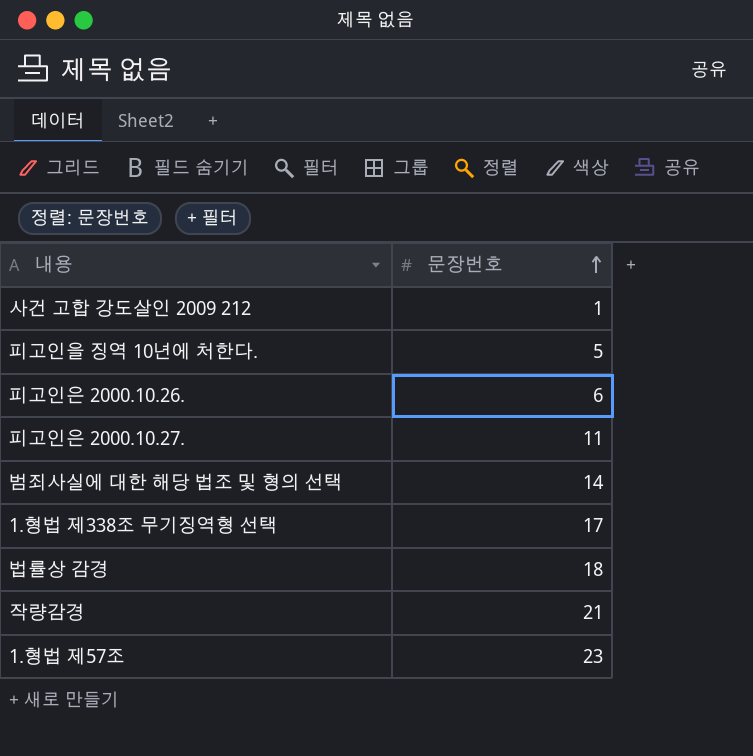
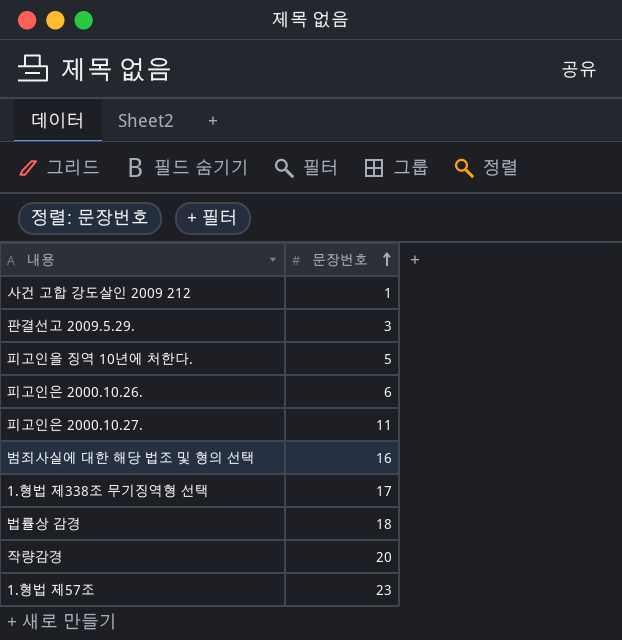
row 판결선고 2009.5.29.: none -> 3
범죄사실에 대한 해당 법조 및 형의 선택 | 문장번호: 14 -> 16
작량감경 | 문장번호: 21 -> 20

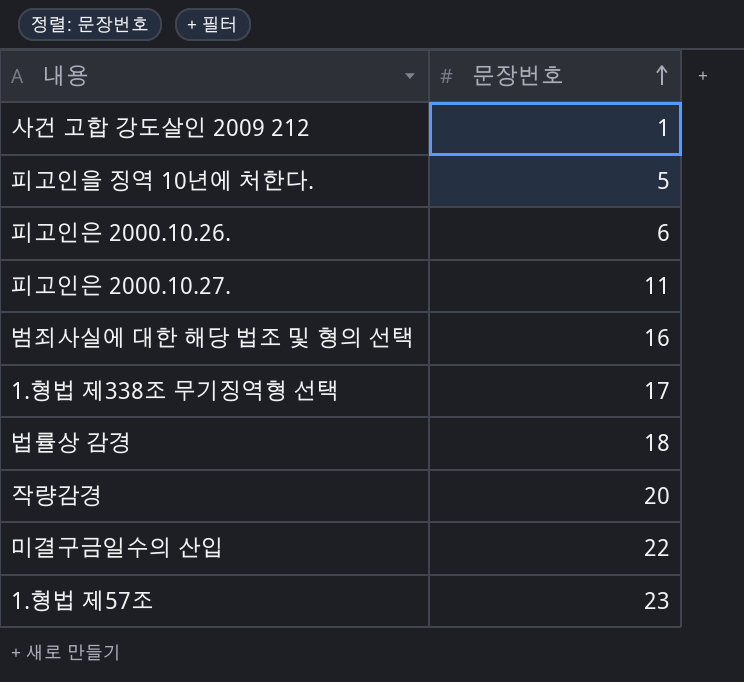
row 판결선고 2009.5.29.: 3 -> none
row 미결구금일수의 산입: none -> 22

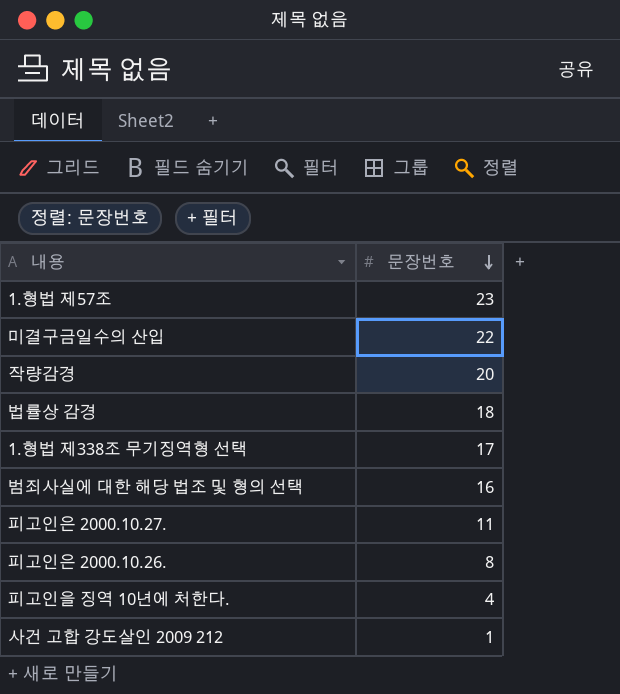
row order: 문장번호 ascending -> 문장번호 descending
피고인은 2000.10.26. | 문장번호: 6 -> 8
피고인을 징역 10년에 처한다. | 문장번호: 5 -> 4

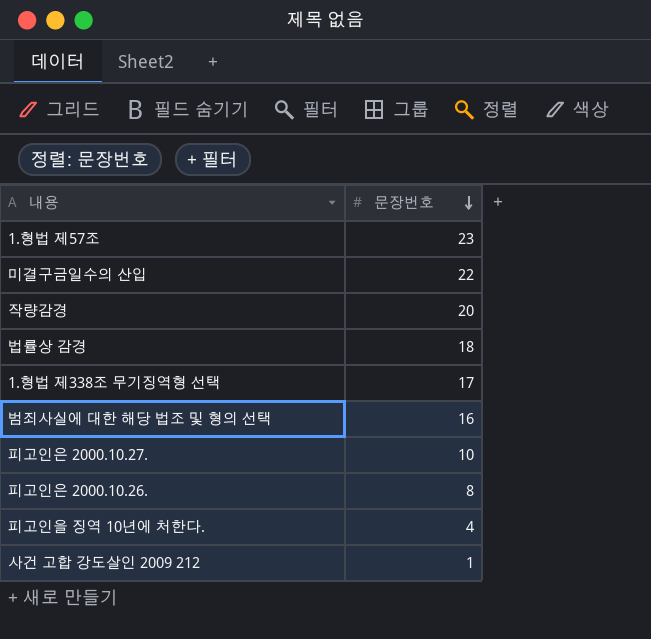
피고인은 2000.10.27. | 문장번호: 11 -> 10

